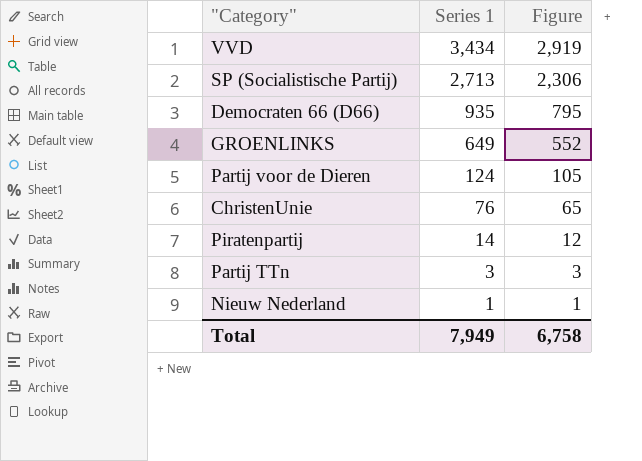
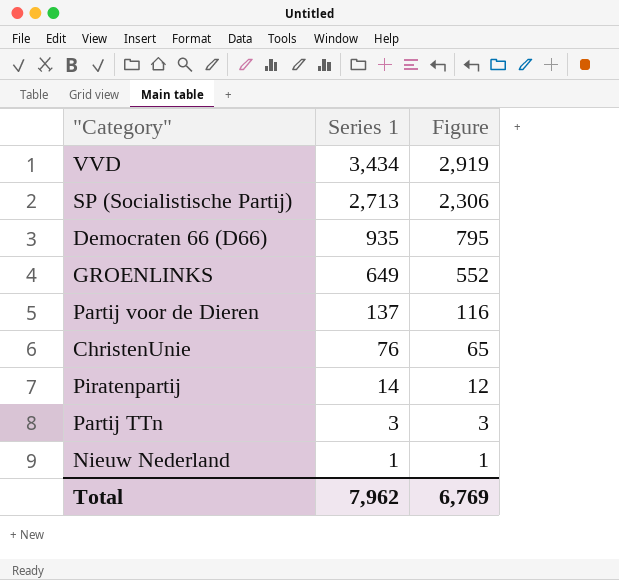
Partij voor de Dieren | Series 1: 124 -> 137
Partij voor de Dieren | Figure: 105 -> 116
Total | Series 1: 7,949 -> 7,962
Total | Figure: 6,758 -> 6,769

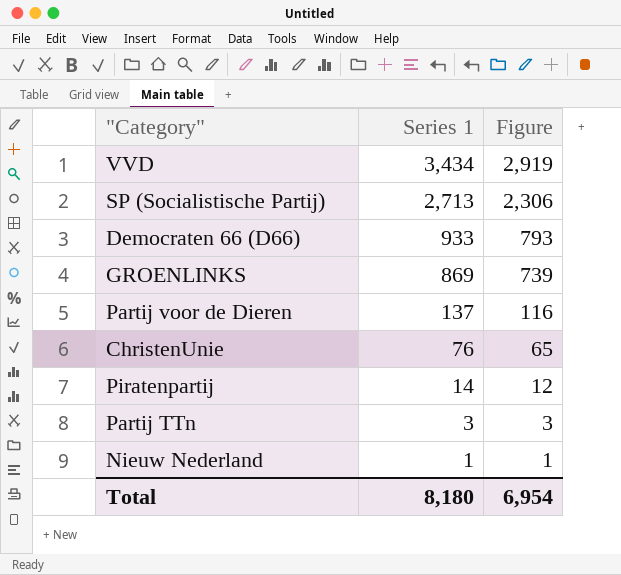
Democraten 66 (D66) | Series 1: 935 -> 933
Democraten 66 (D66) | Figure: 795 -> 793
GROENLINKS | Series 1: 649 -> 869
GROENLINKS | Figure: 552 -> 739
Total | Series 1: 7,962 -> 8,180
Total | Figure: 6,769 -> 6,954

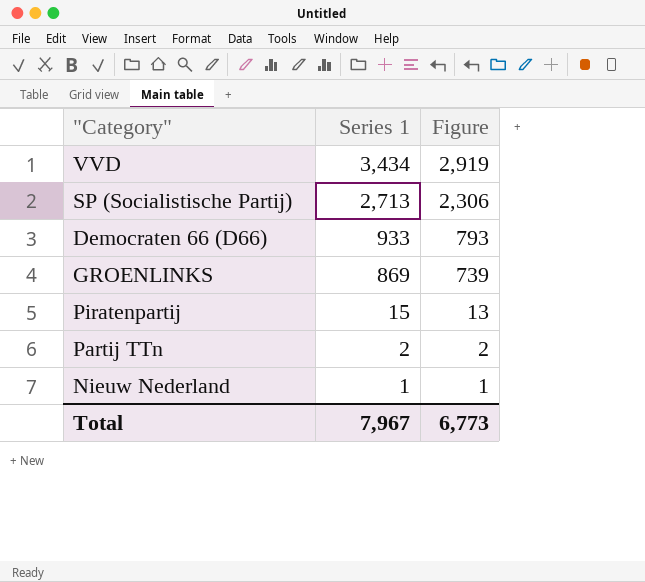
row Partij voor de Dieren: 137 | 116 -> none
row ChristenUnie: 76 | 65 -> none
Piratenpartij | Series 1: 14 -> 15
Piratenpartij | Figure: 12 -> 13
Partij TTn | Series 1: 3 -> 2
Partij TTn | Figure: 3 -> 2
Total | Series 1: 8,180 -> 7,967
Total | Figure: 6,954 -> 6,773

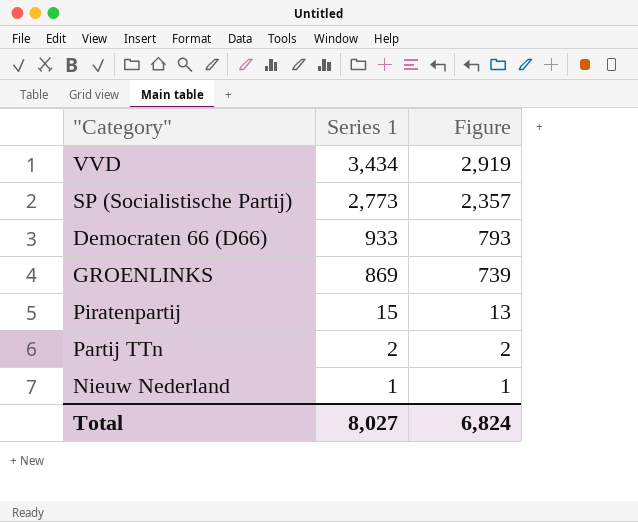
SP (Socialistische Partij) | Series 1: 2,713 -> 2,773
SP (Socialistische Partij) | Figure: 2,306 -> 2,357
Total | Series 1: 7,967 -> 8,027
Total | Figure: 6,773 -> 6,824

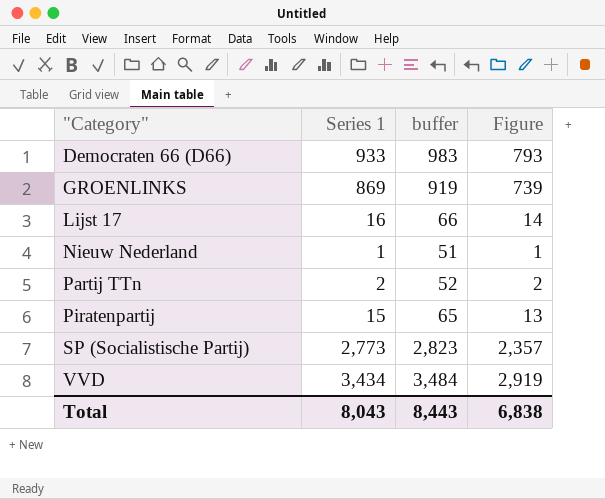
row order: Series 1 descending -> "Category" ascending
column buffer | formula: none -> [Series 1] + 50
row Lijst 17: none -> 16 | 66 | 14
Total | Series 1: 8,027 -> 8,043
Total | Figure: 6,824 -> 6,838

